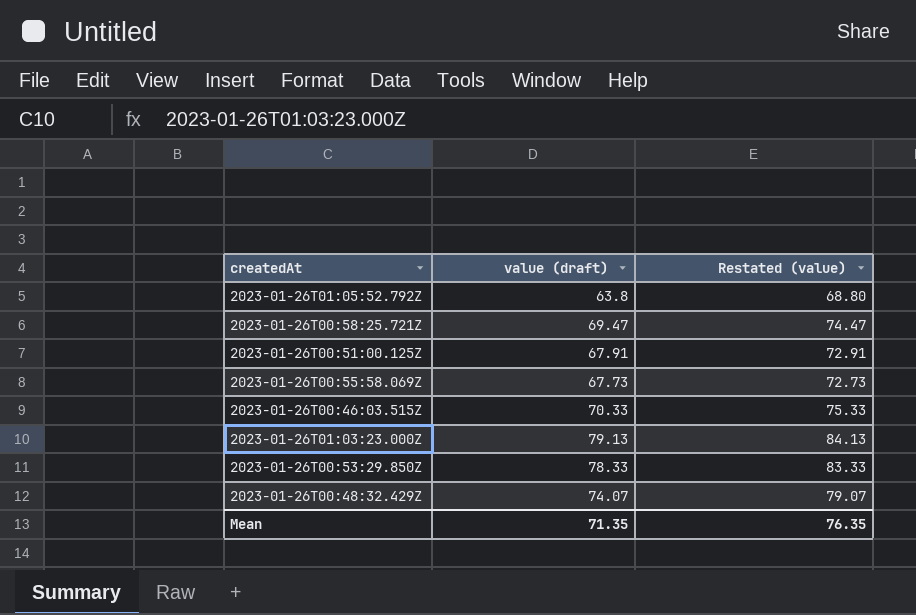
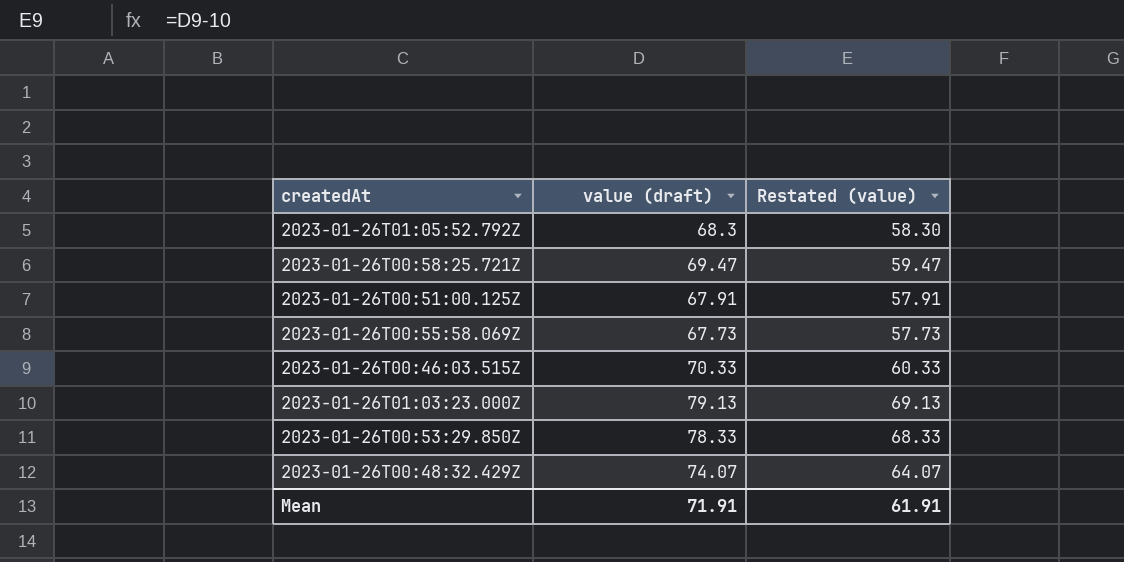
column Restated (value) | formula: [value (draft)] + 5 -> [value (draft)] - 10
2023-01-26T01:05:52.792Z | value (draft): 63.8 -> 68.3
Mean | value (draft): 71.35 -> 71.91
Mean | Restated (value): 76.35 -> 61.91

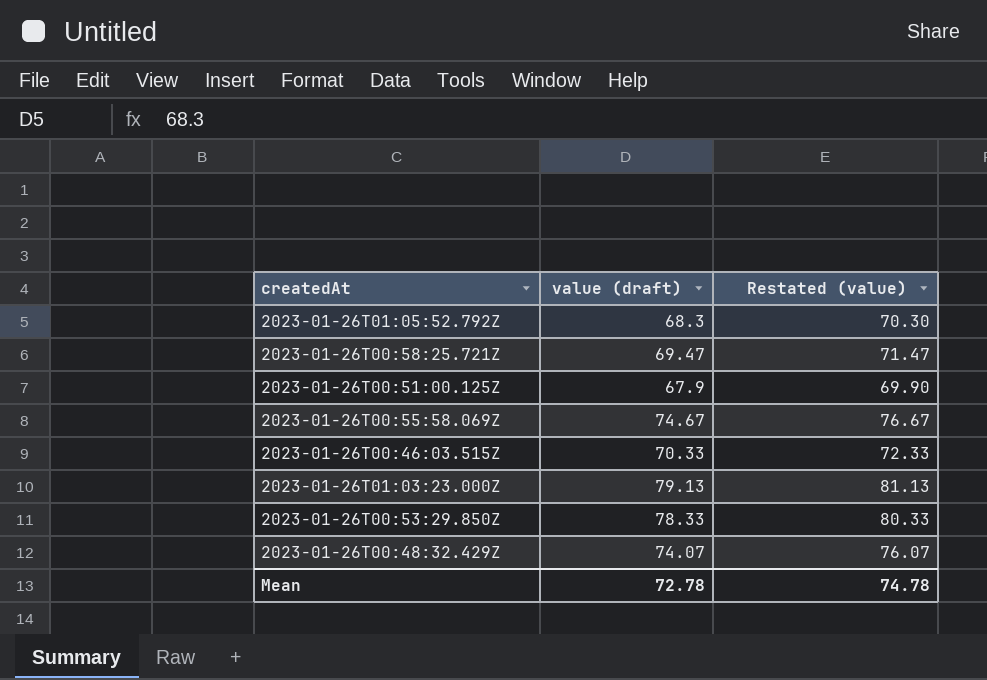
column Restated (value) | formula: [value (draft)] - 10 -> [value (draft)] + 2
2023-01-26T00:51:00.125Z | value (draft): 67.91 -> 67.9
2023-01-26T00:55:58.069Z | value (draft): 67.73 -> 74.67
Mean | value (draft): 71.91 -> 72.78
Mean | Restated (value): 61.91 -> 74.78

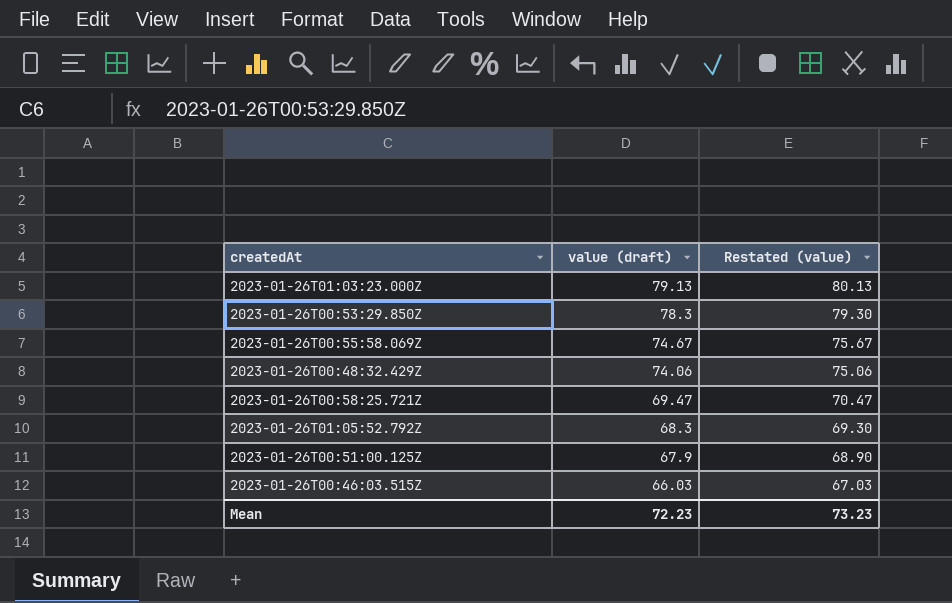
row order: none -> value (draft) descending
column Restated (value) | formula: [value (draft)] + 2 -> [value (draft)] + 1
2023-01-26T00:53:29.850Z | value (draft): 78.33 -> 78.3
2023-01-26T00:48:32.429Z | value (draft): 74.07 -> 74.06
2023-01-26T00:46:03.515Z | value (draft): 70.33 -> 66.03
Mean | value (draft): 72.78 -> 72.23
Mean | Restated (value): 74.78 -> 73.23

